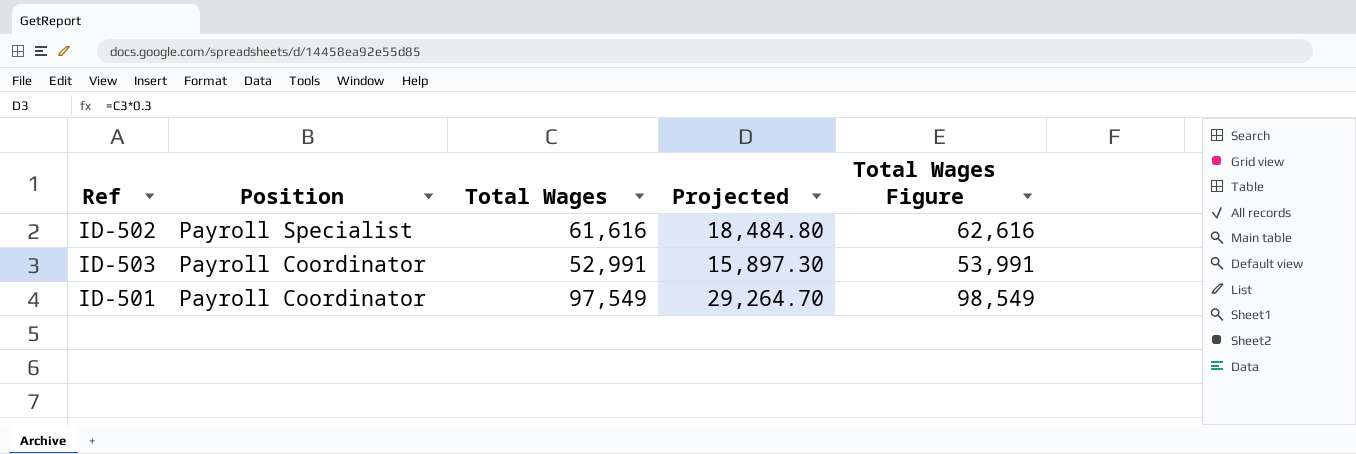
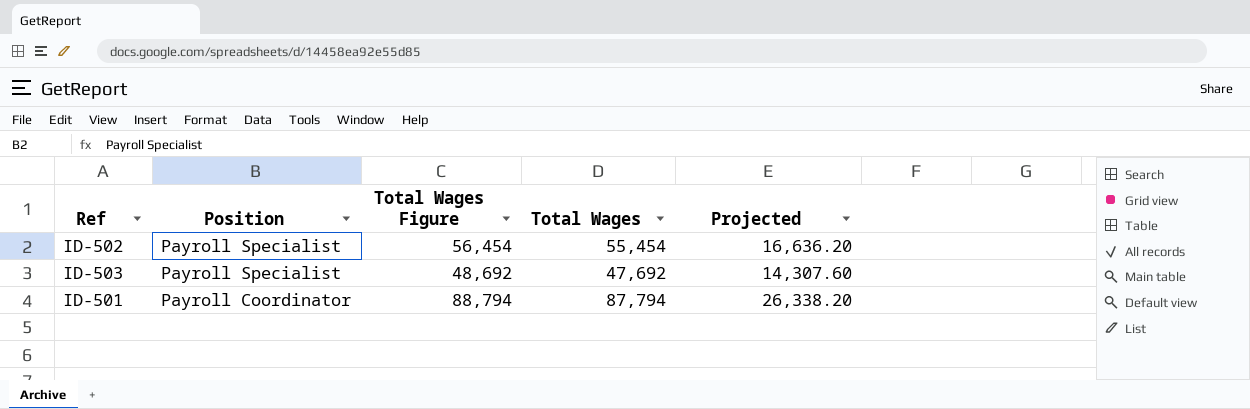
column Total Wages Figure | position: 5 -> 3
ID-502 | Total Wages Figure: 62,616 -> 56,454
ID-502 | Total Wages: 61,616 -> 55,454
ID-502 | Projected: 18,484.80 -> 16,636.20
ID-503 | Position: Payroll Coordinator -> Payroll Specialist
ID-503 | Total Wages Figure: 53,991 -> 48,692
ID-503 | Total Wages: 52,991 -> 47,692
ID-503 | Projected: 15,897.30 -> 14,307.60
ID-501 | Total Wages Figure: 98,549 -> 88,794
ID-501 | Total Wages: 97,549 -> 87,794
ID-501 | Projected: 29,264.70 -> 26,338.20

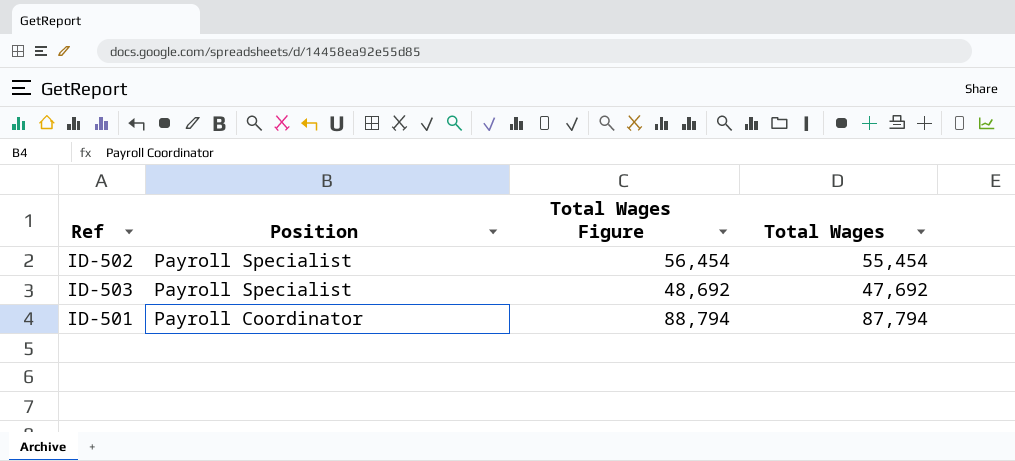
column Projected | formula: [Total Wages] * 0.3 -> none

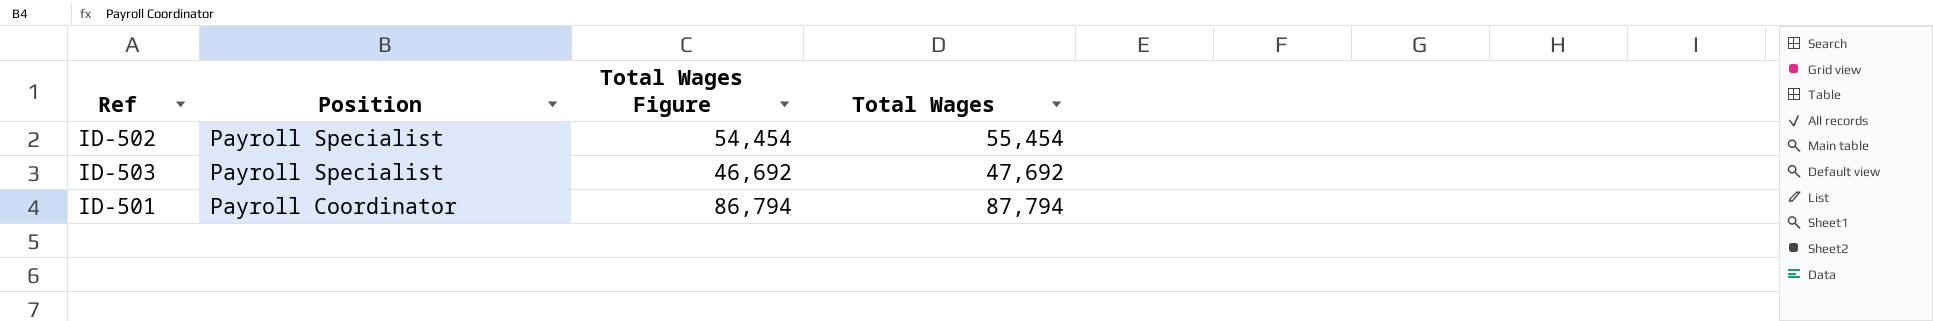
column Total Wages Figure | formula: [Total Wages] + 1000 -> [Total Wages] - 1000

